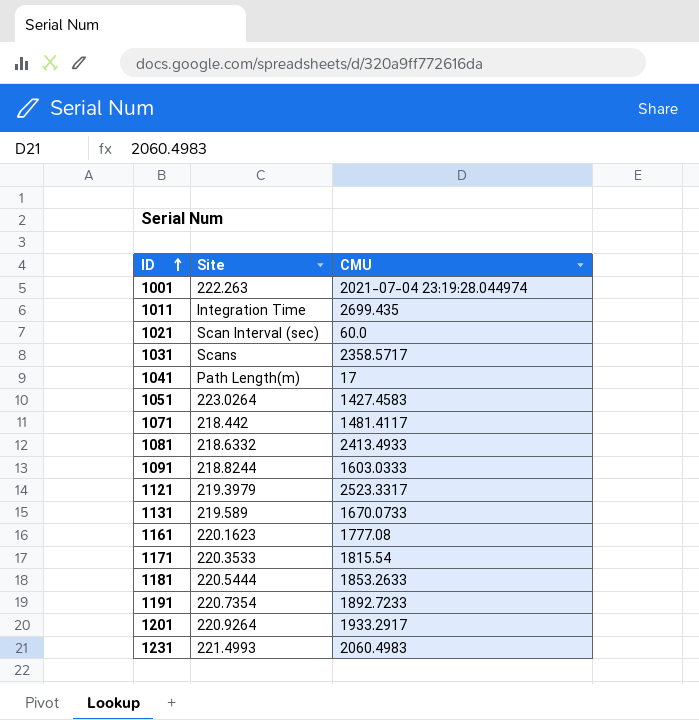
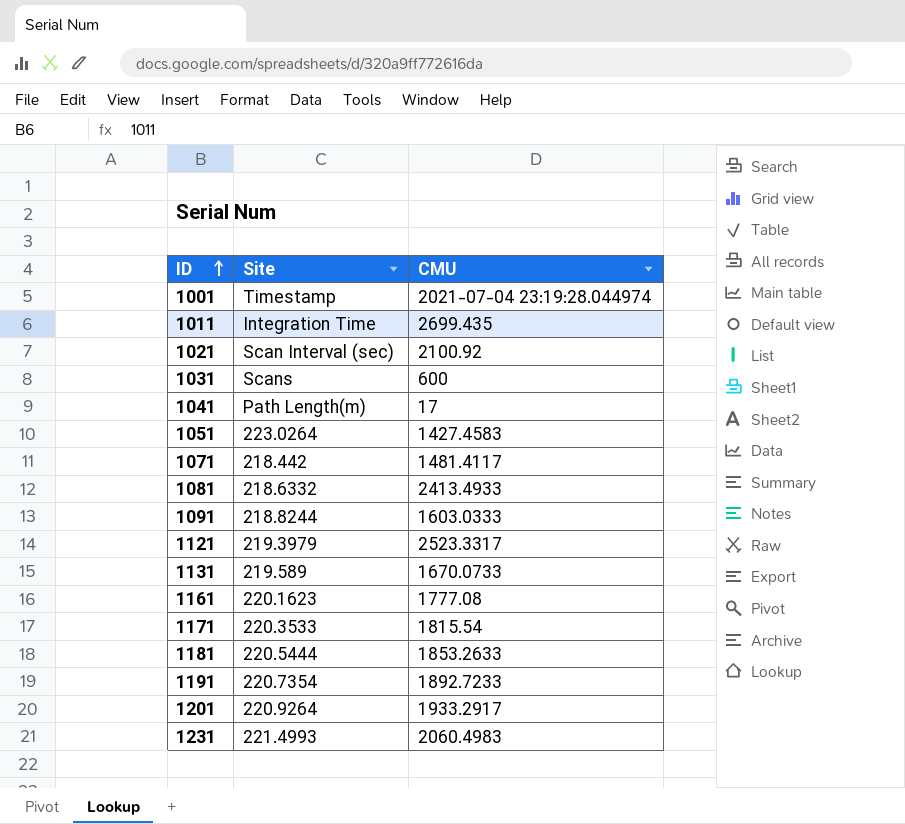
1001 | Site: 222.263 -> Timestamp
1021 | CMU: 60.0 -> 2100.92
1031 | CMU: 2358.5717 -> 600

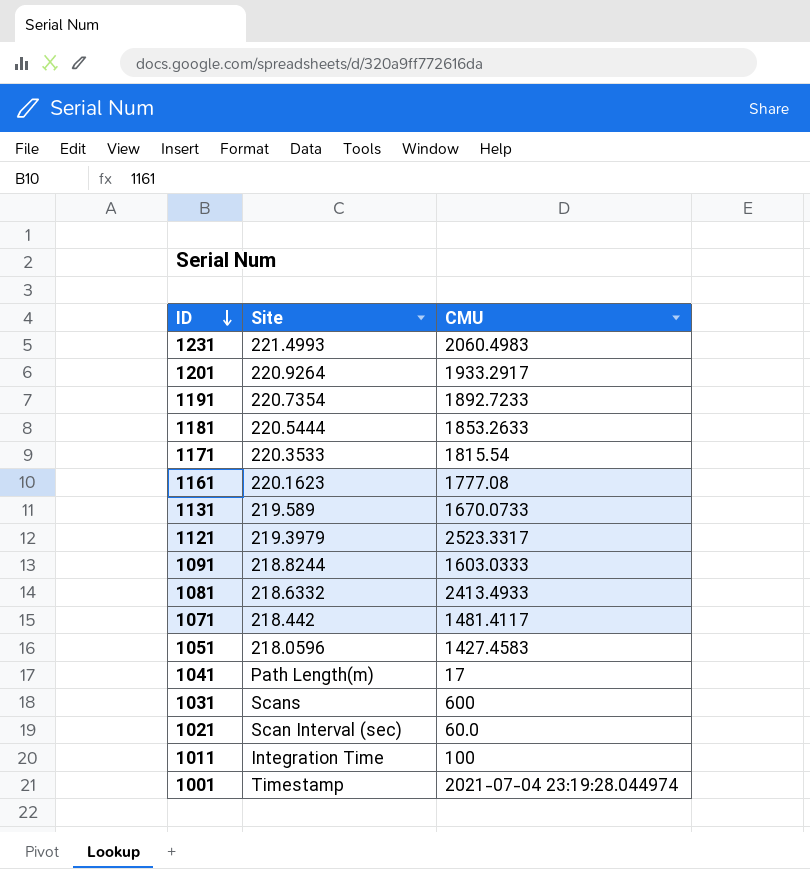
row order: ID ascending -> ID descending
1051 | Site: 223.0264 -> 218.0596
1021 | CMU: 2100.92 -> 60.0
1011 | CMU: 2699.435 -> 100

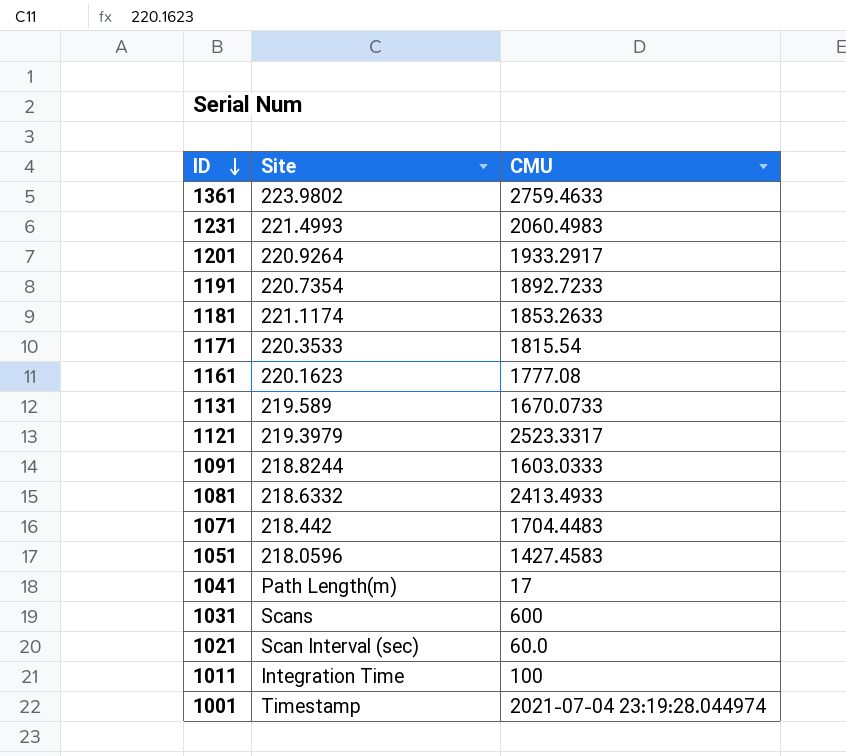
row 1361: none -> 223.9802 | 2759.4633
1181 | Site: 220.5444 -> 221.1174
1071 | CMU: 1481.4117 -> 1704.4483

